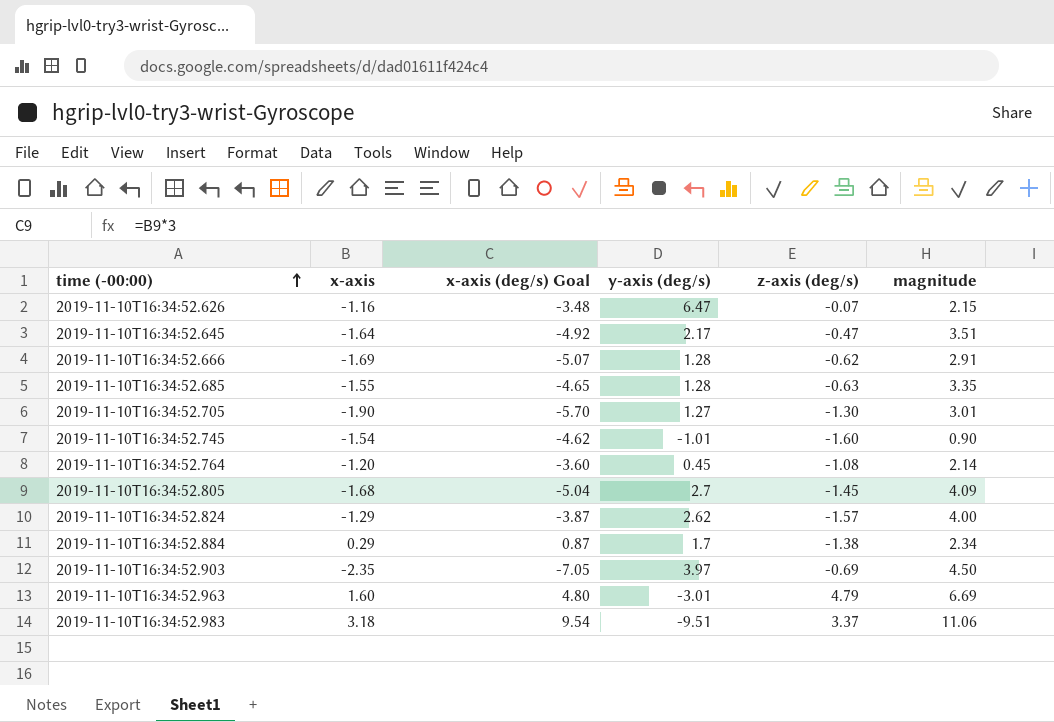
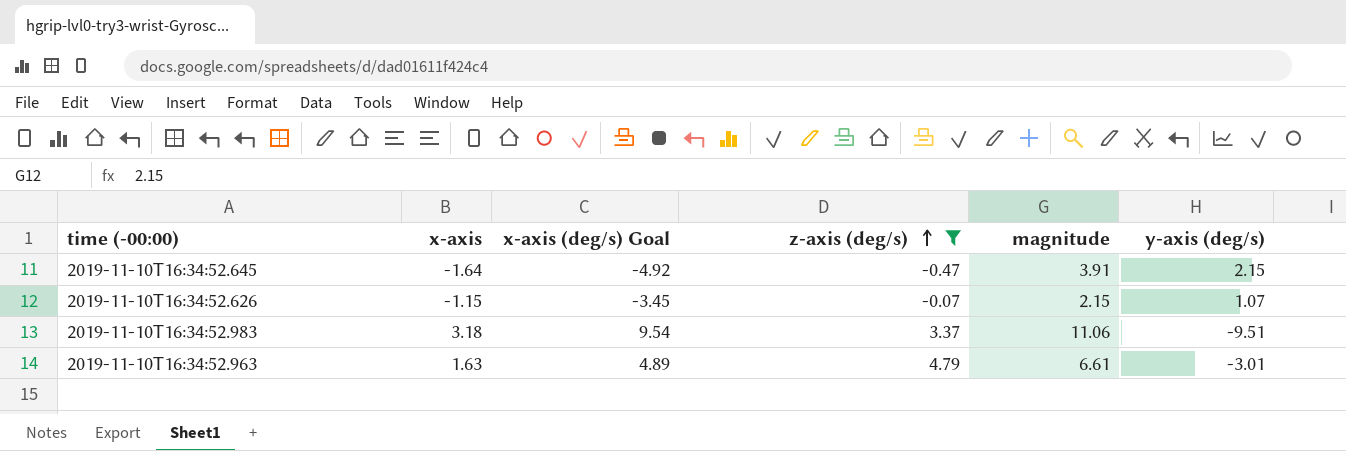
filter: none -> z-axis (deg/s) >= -0.47
row order: time (-00:00) ascending -> z-axis (deg/s) ascending
column y-axis (deg/s) | position: 4 -> 6
2019-11-10T16:34:52.645 | magnitude: 3.51 -> 3.91
2019-11-10T16:34:52.645 | y-axis (deg/s): 2.17 -> 2.15
2019-11-10T16:34:52.626 | x-axis: -1.16 -> -1.15
2019-11-10T16:34:52.626 | x-axis (deg/s) Goal: -3.48 -> -3.45
2019-11-10T16:34:52.626 | y-axis (deg/s): 6.47 -> 1.07
2019-11-10T16:34:52.963 | x-axis: 1.60 -> 1.63
2019-11-10T16:34:52.963 | x-axis (deg/s) Goal: 4.80 -> 4.89
2019-11-10T16:34:52.963 | magnitude: 6.69 -> 6.61

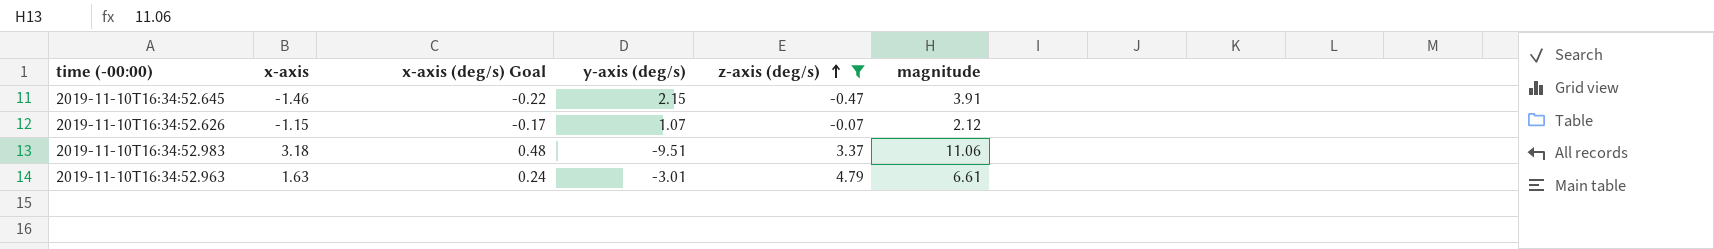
column x-axis (deg/s) Goal | formula: [x-axis] * 3 -> [x-axis] * 0.15
column y-axis (deg/s) | position: 6 -> 4
2019-11-10T16:34:52.645 | x-axis: -1.64 -> -1.46
2019-11-10T16:34:52.626 | magnitude: 2.15 -> 2.12

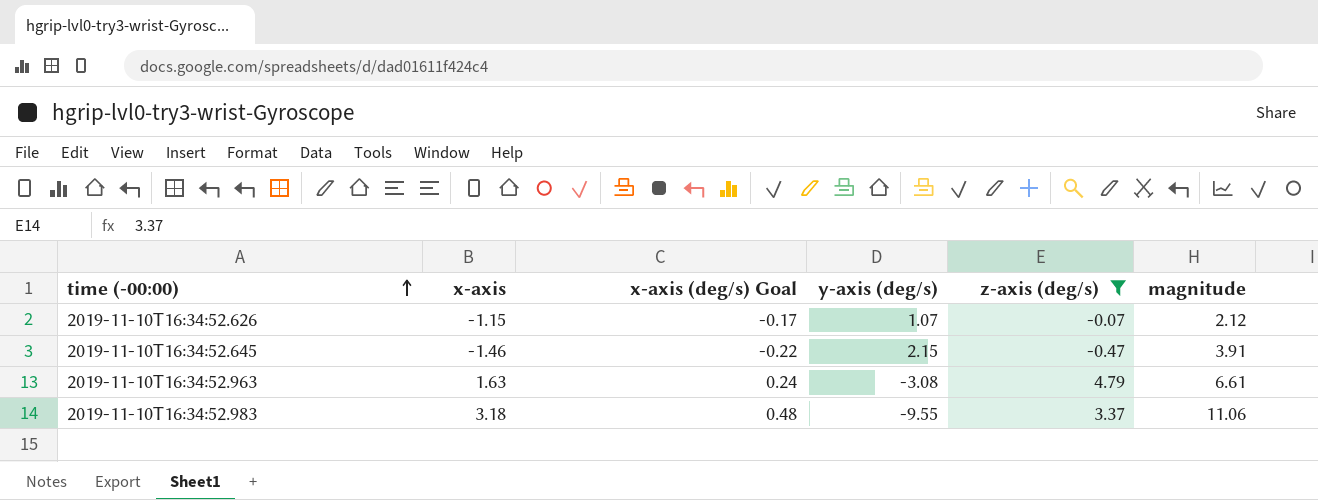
row order: z-axis (deg/s) ascending -> time (-00:00) ascending
2019-11-10T16:34:52.963 | y-axis (deg/s): -3.01 -> -3.08
2019-11-10T16:34:52.983 | y-axis (deg/s): -9.51 -> -9.55

